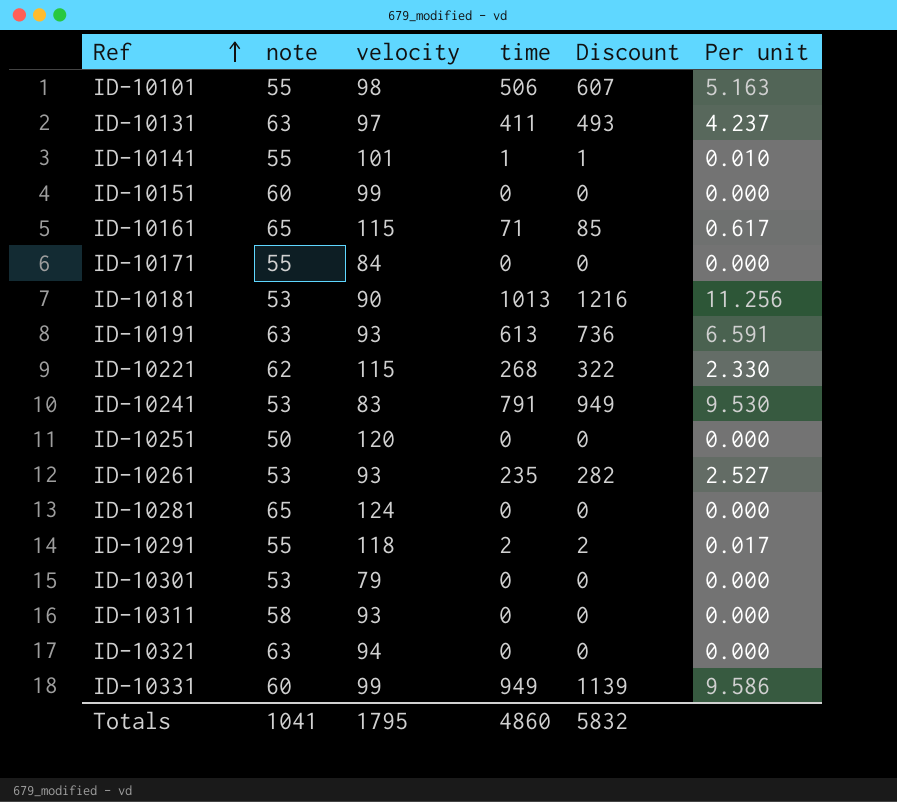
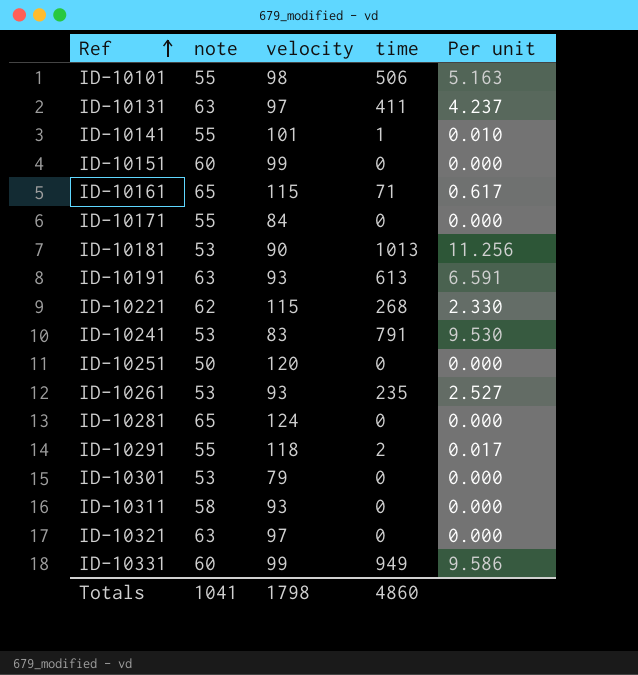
column Discount | formula: [time] * 1.2 -> none
ID-10321 | velocity: 94 -> 97
Totals | velocity: 1795 -> 1798

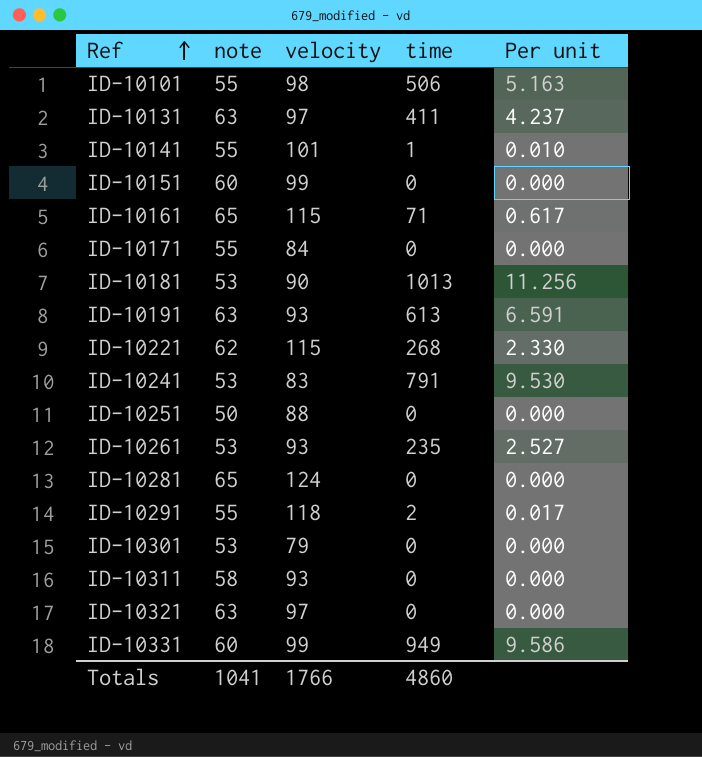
ID-10251 | velocity: 120 -> 88
Totals | velocity: 1798 -> 1766

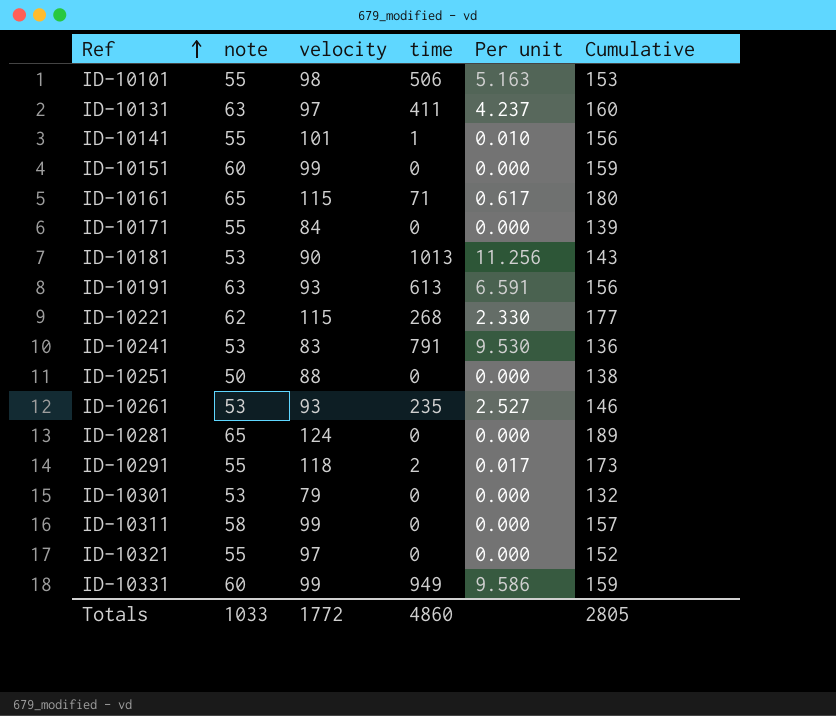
column Cumulative | formula: none -> [note] + [velocity]
ID-10311 | velocity: 93 -> 99
ID-10321 | note: 63 -> 55
Totals | note: 1041 -> 1033
Totals | velocity: 1766 -> 1772

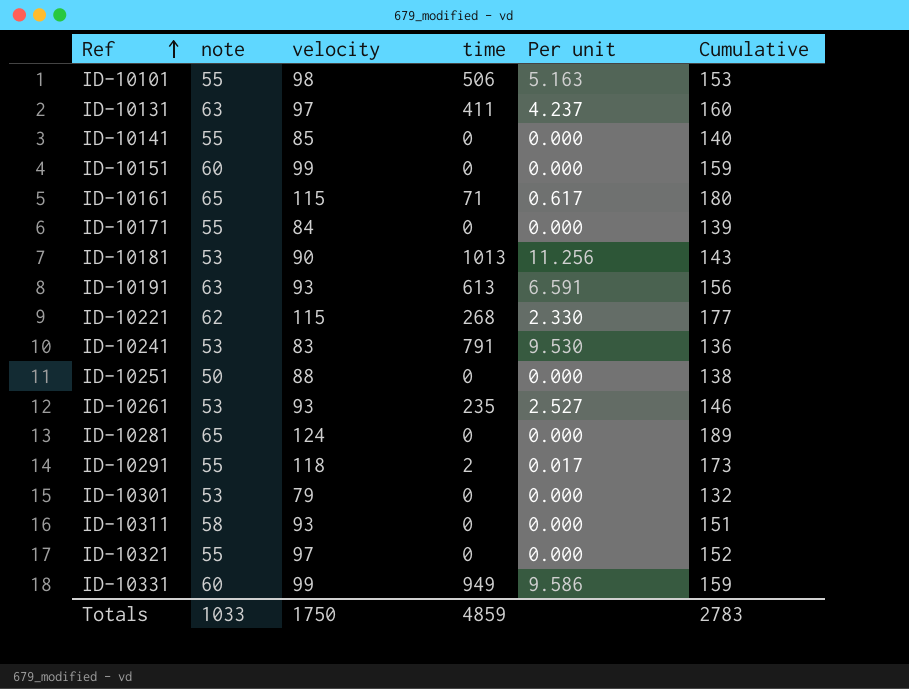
ID-10141 | velocity: 101 -> 85
ID-10141 | time: 1 -> 0
ID-10141 | Per unit: 0.010 -> 0.000
ID-10141 | Cumulative: 156 -> 140
ID-10311 | velocity: 99 -> 93
ID-10311 | Cumulative: 157 -> 151
Totals | velocity: 1772 -> 1750
Totals | time: 4860 -> 4859
Totals | Cumulative: 2805 -> 2783

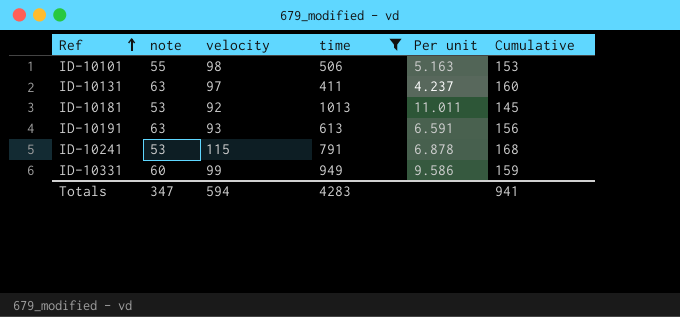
filter: none -> time >= 411
ID-10181 | velocity: 90 -> 92
ID-10181 | Per unit: 11.256 -> 11.011
ID-10181 | Cumulative: 143 -> 145
ID-10241 | velocity: 83 -> 115
ID-10241 | Per unit: 9.530 -> 6.878
ID-10241 | Cumulative: 136 -> 168
Totals | note: 1033 -> 347
Totals | velocity: 1750 -> 594
Totals | time: 4859 -> 4283
Totals | Cumulative: 2783 -> 941

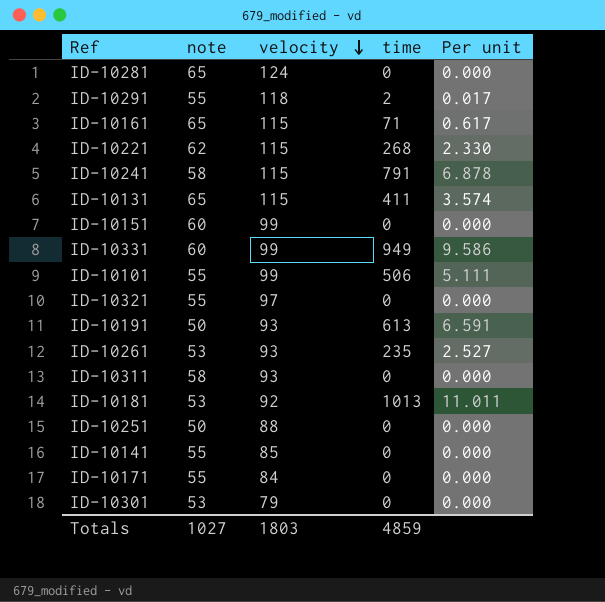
filter: time >= 411 -> none
row order: Ref ascending -> velocity descending
column Cumulative | formula: [note] + [velocity] -> none
ID-10241 | note: 53 -> 58
ID-10131 | note: 63 -> 65
ID-10131 | velocity: 97 -> 115
ID-10131 | Per unit: 4.237 -> 3.574
ID-10101 | velocity: 98 -> 99
ID-10101 | Per unit: 5.163 -> 5.111
ID-10191 | note: 63 -> 50
Totals | note: 347 -> 1027
Totals | velocity: 594 -> 1803
Totals | time: 4283 -> 4859

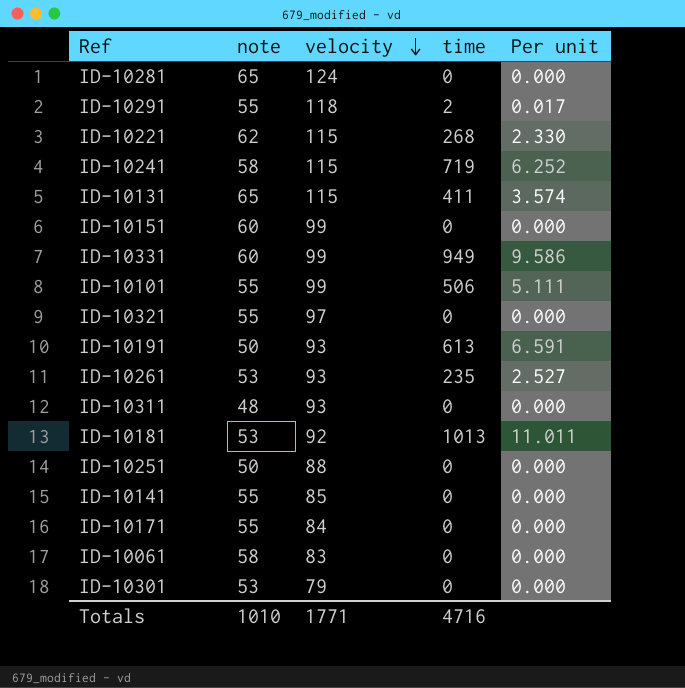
row ID-10161: 65 | 115 | 71 | 0.617 -> none
ID-10241 | time: 791 -> 719
ID-10241 | Per unit: 6.878 -> 6.252
ID-10311 | note: 58 -> 48
row ID-10061: none -> 58 | 83 | 0 | 0.000
Totals | note: 1027 -> 1010
Totals | velocity: 1803 -> 1771
Totals | time: 4859 -> 4716

